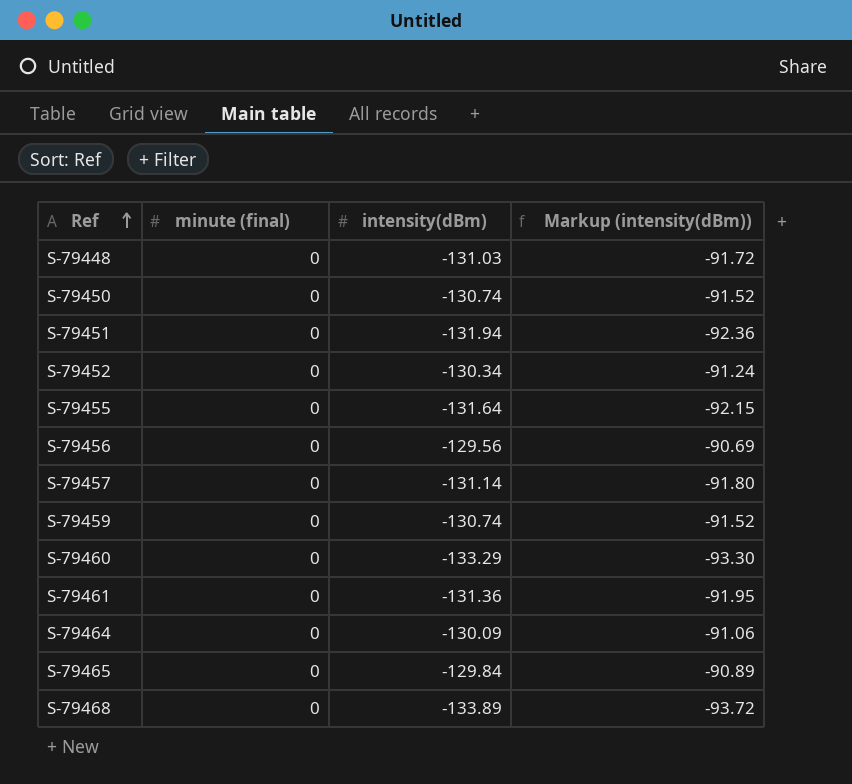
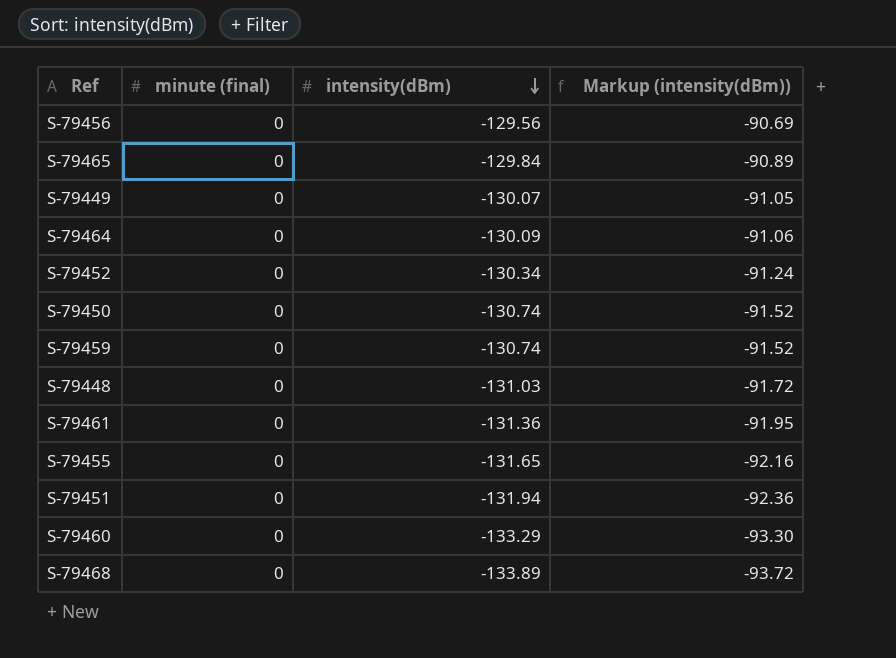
row order: Ref ascending -> intensity(dBm) descending
row S-79457: 0 | -131.14 | -91.80 -> none
row S-79449: none -> 0 | -130.07 | -91.05
S-79455 | intensity(dBm): -131.64 -> -131.65
S-79455 | Markup (intensity(dBm)): -92.15 -> -92.16

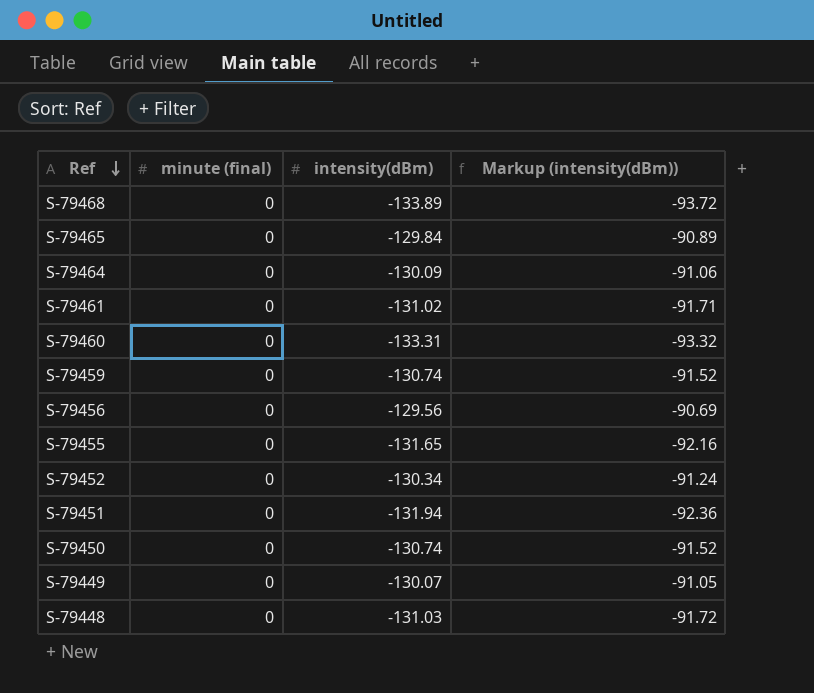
row order: intensity(dBm) descending -> Ref descending
S-79461 | intensity(dBm): -131.36 -> -131.02
S-79461 | Markup (intensity(dBm)): -91.95 -> -91.71
S-79460 | intensity(dBm): -133.29 -> -133.31
S-79460 | Markup (intensity(dBm)): -93.30 -> -93.32

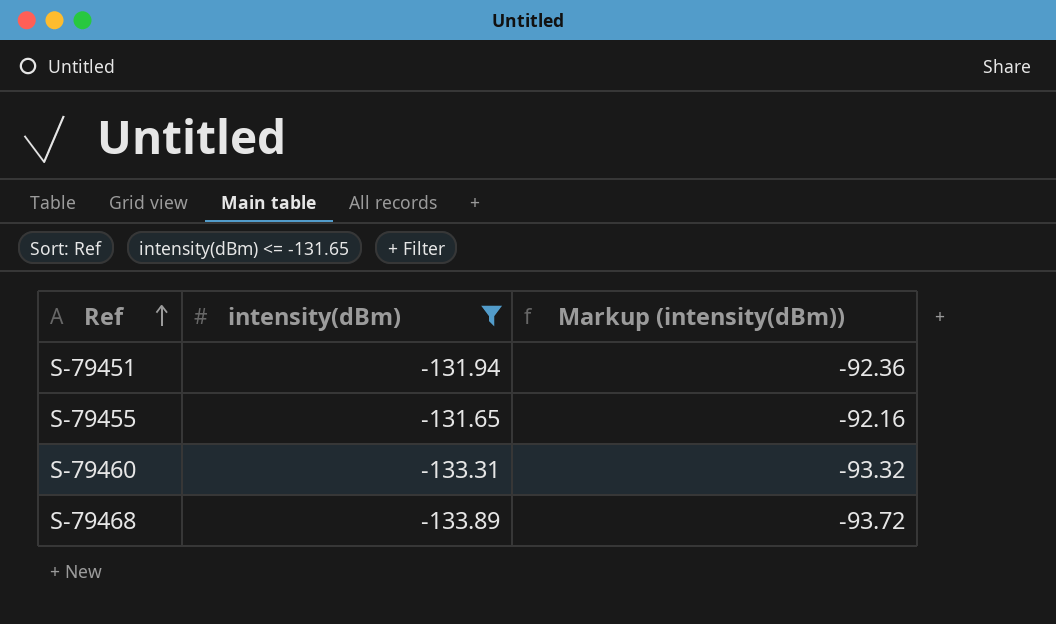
filter: none -> intensity(dBm) <= -131.65
row order: Ref descending -> Ref ascending
column minute (final) | position: 2 -> none

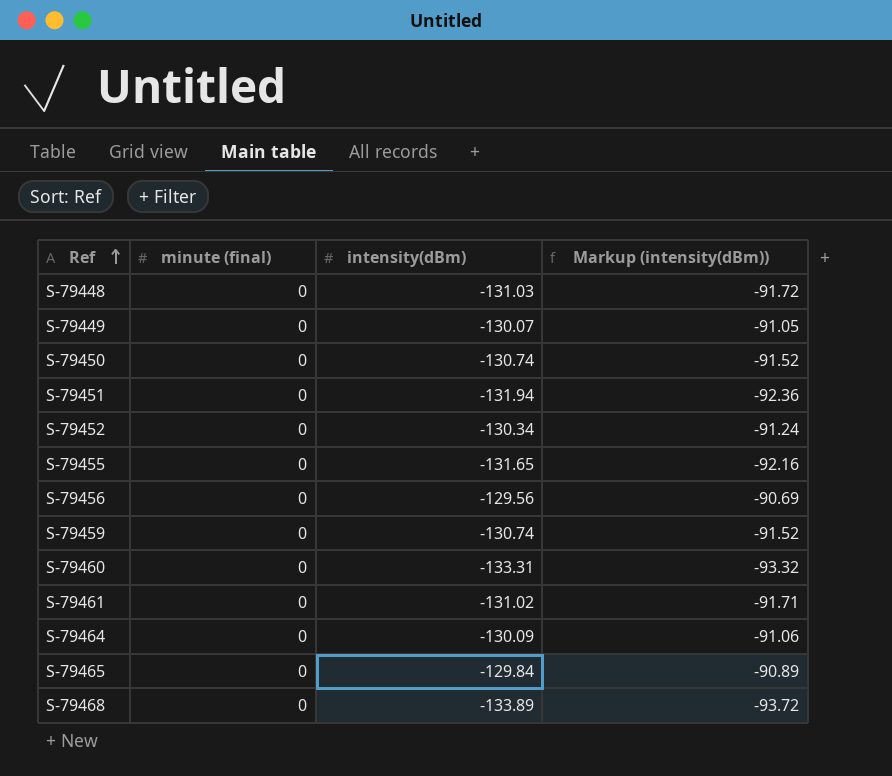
filter: intensity(dBm) <= -131.65 -> none
column minute (final) | position: none -> 2

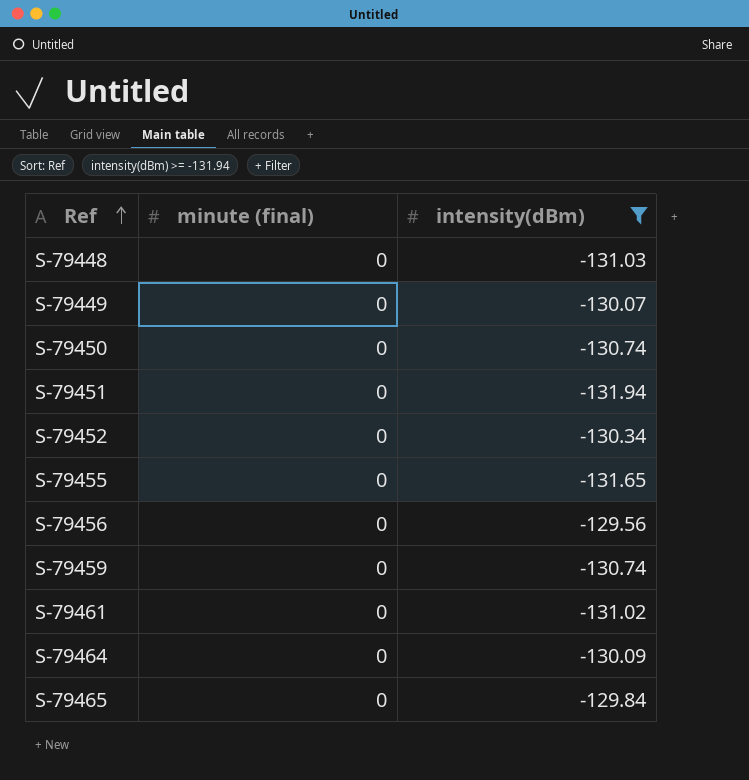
filter: none -> intensity(dBm) >= -131.94
column Markup (intensity(dBm)) | formula: [intensity(dBm)] * 0.7 -> none

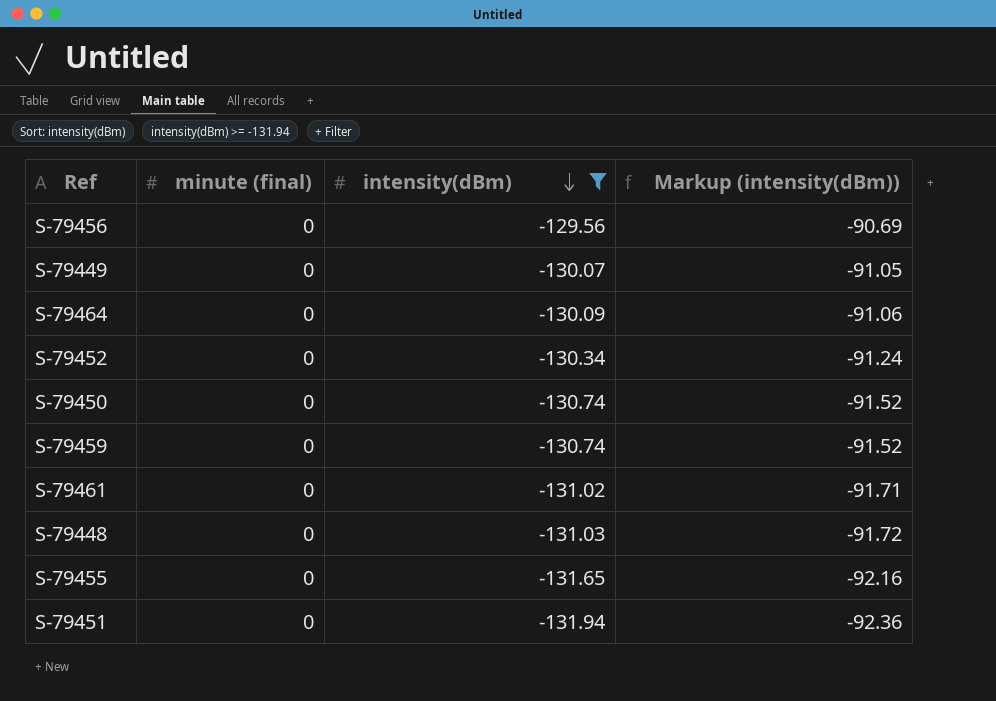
row order: Ref ascending -> intensity(dBm) descending
column Markup (intensity(dBm)) | formula: none -> [intensity(dBm)] * 0.7
row S-79465: 0 | -129.84 -> none

